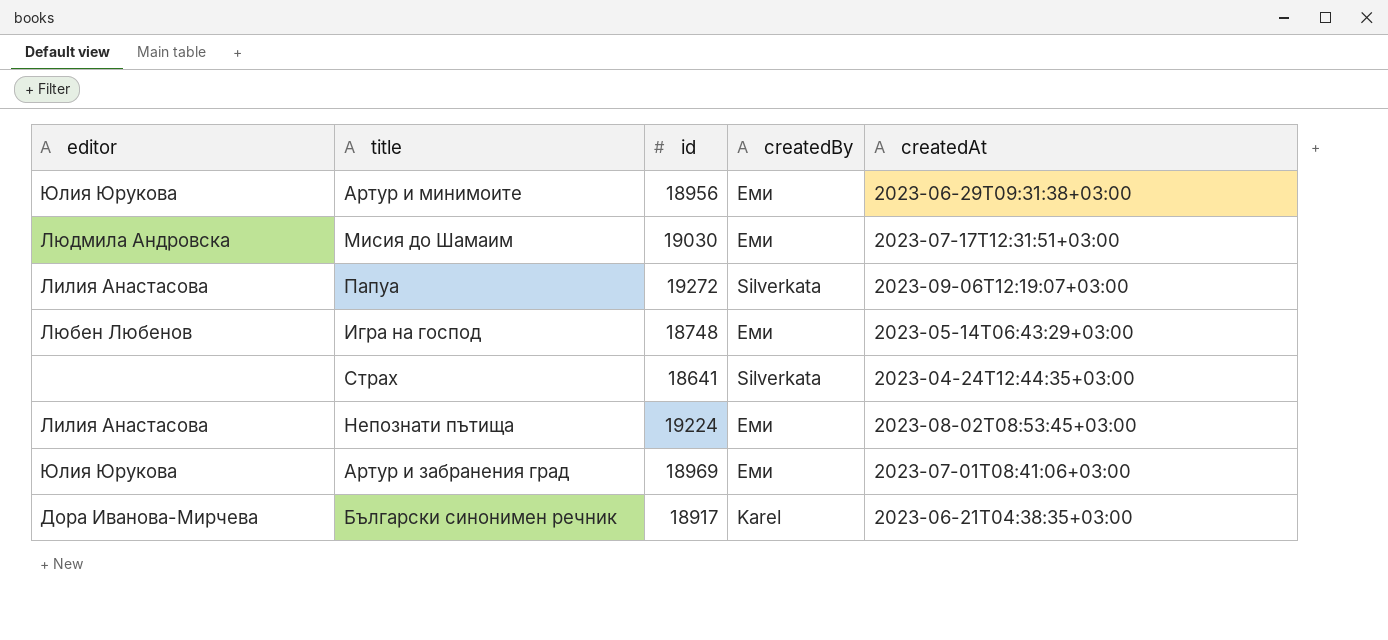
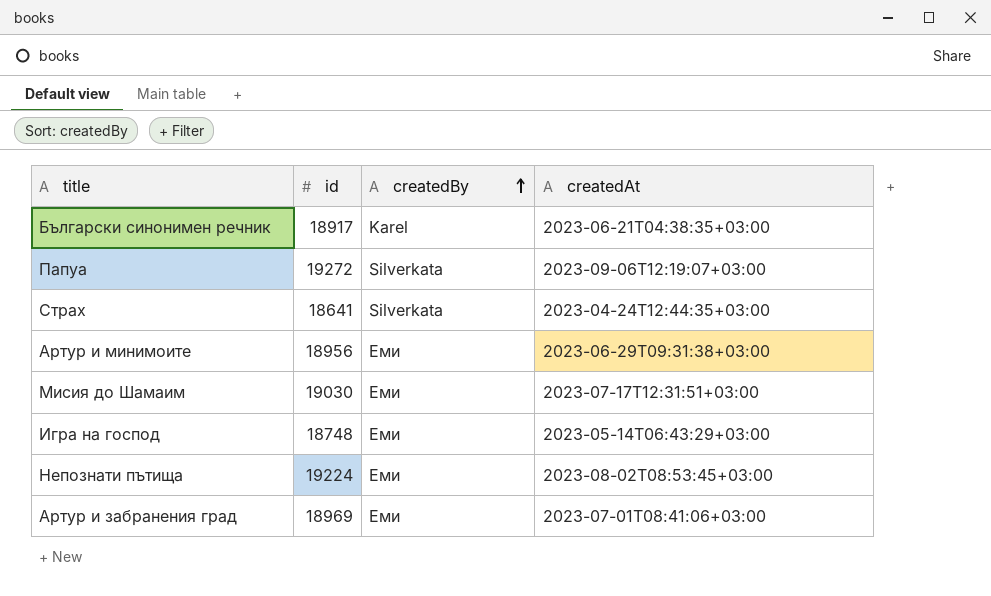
row order: none -> createdBy ascending
column editor | position: 1 -> none

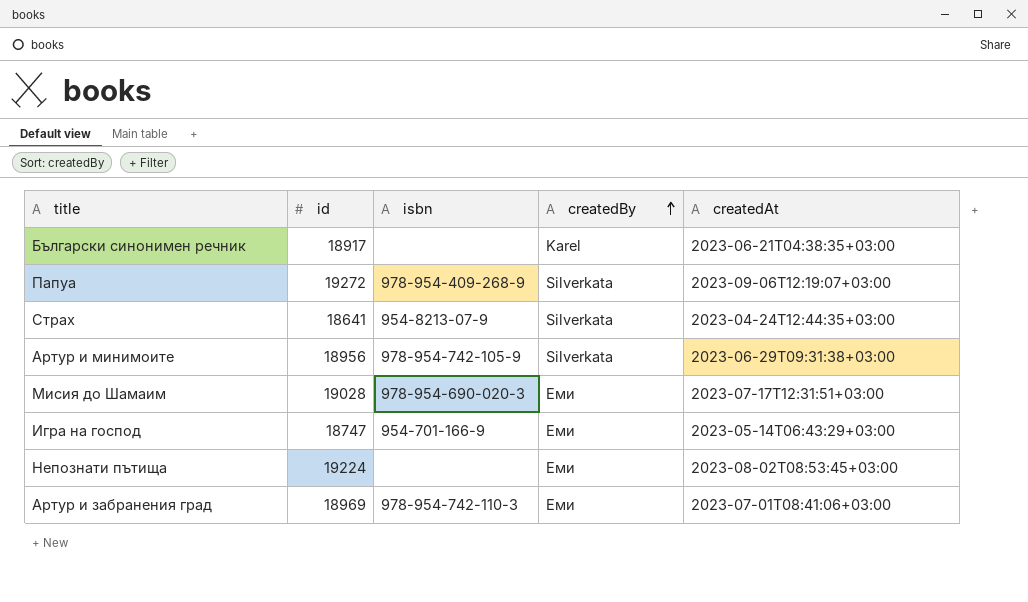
column isbn | position: none -> 3
Артур и минимоите | createdBy: Еми -> Silverkata
Мисия до Шамаим | id: 19030 -> 19028
Игра на господ | id: 18748 -> 18747

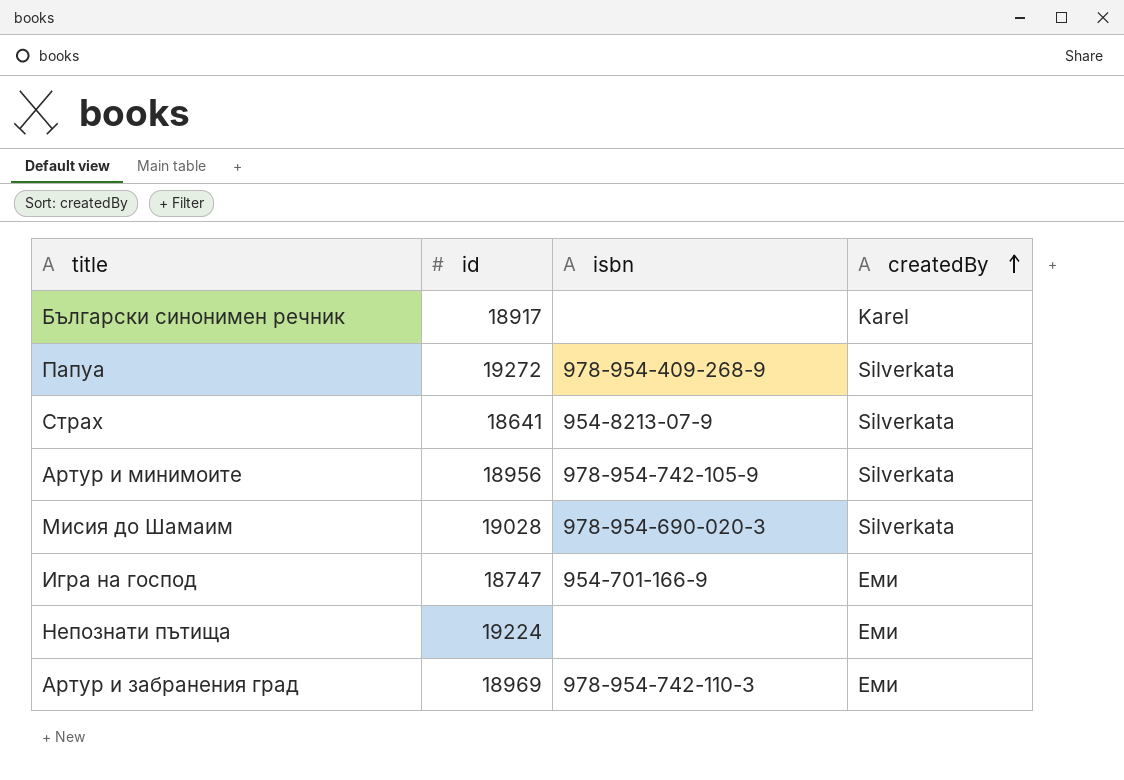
column createdAt | position: 5 -> none
Мисия до Шамаим | createdBy: Еми -> Silverkata

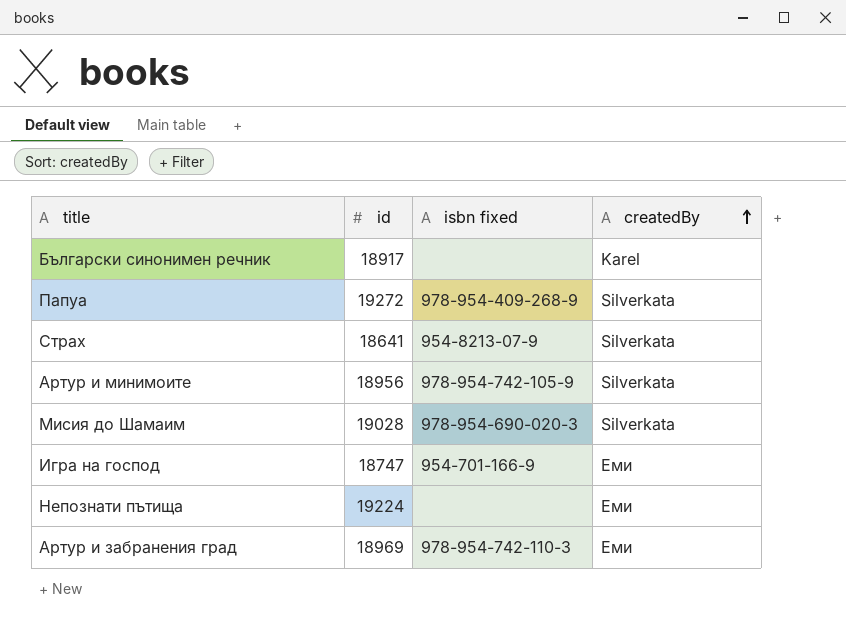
column name: isbn -> isbn fixed

